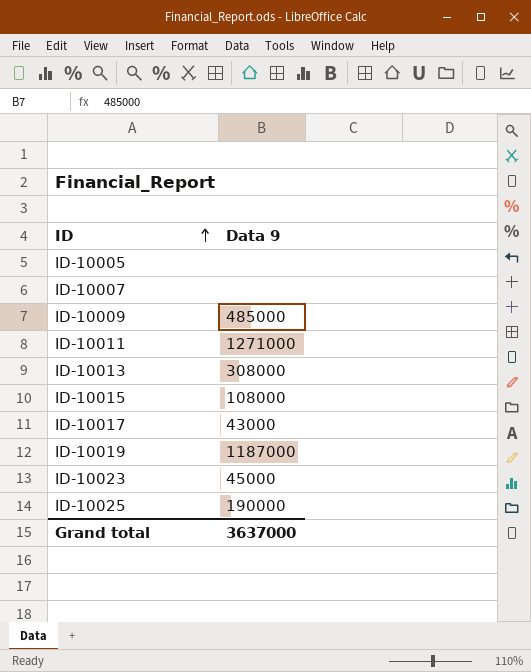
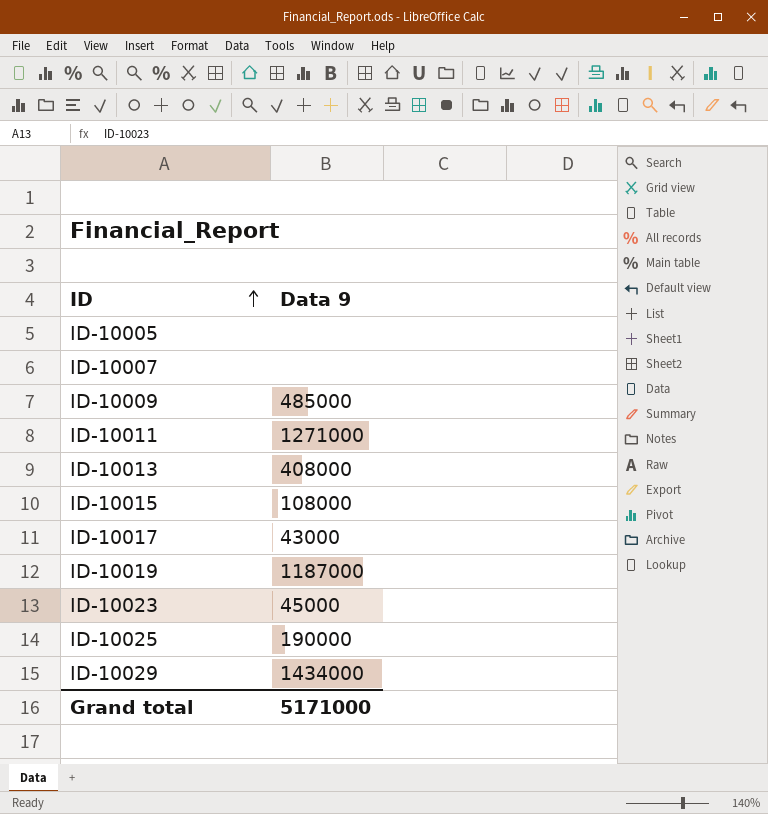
ID-10013 | Data 9: 308000 -> 408000
row ID-10029: none -> 1434000
Grand total | Data 9: 3637000 -> 5171000

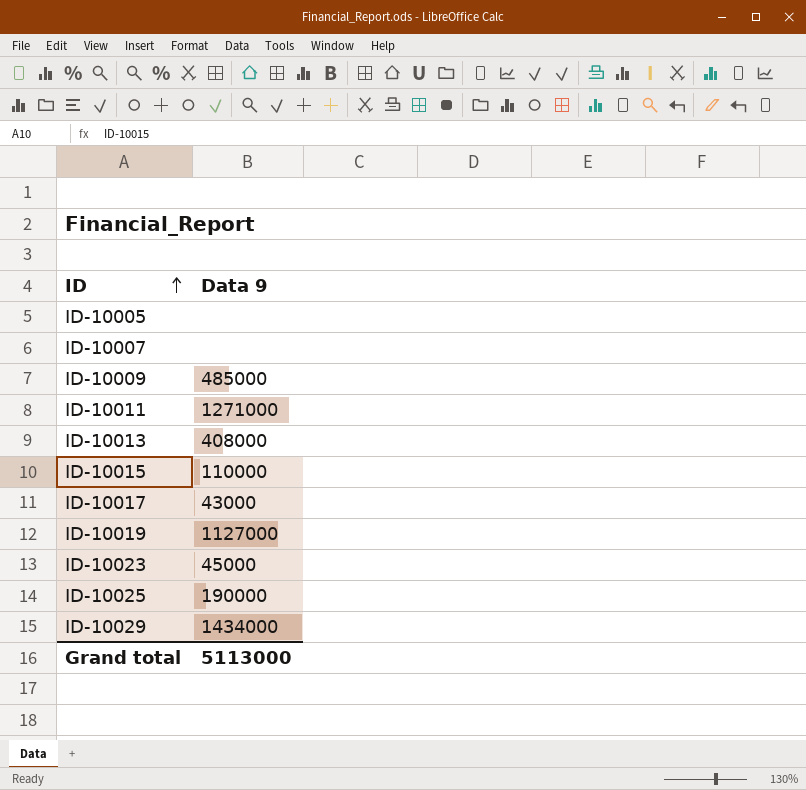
ID-10015 | Data 9: 108000 -> 110000
ID-10019 | Data 9: 1187000 -> 1127000
Grand total | Data 9: 5171000 -> 5113000

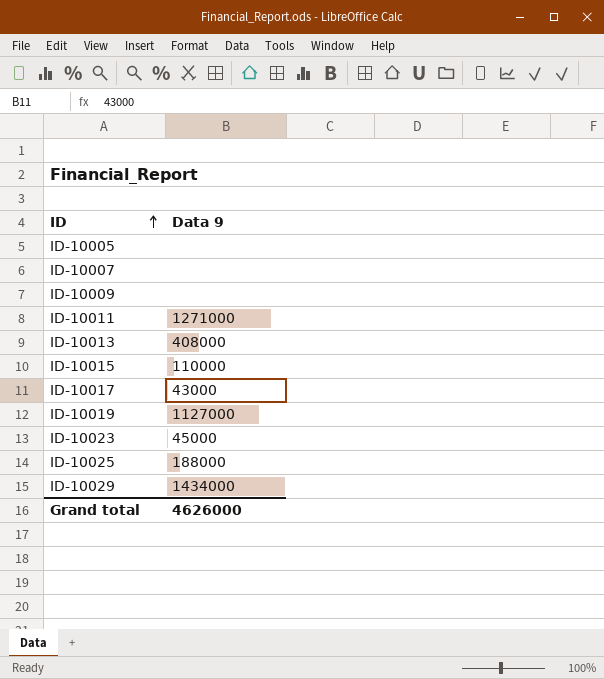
ID-10009 | Data 9: 485000 -> none
ID-10025 | Data 9: 190000 -> 188000
Grand total | Data 9: 5113000 -> 4626000

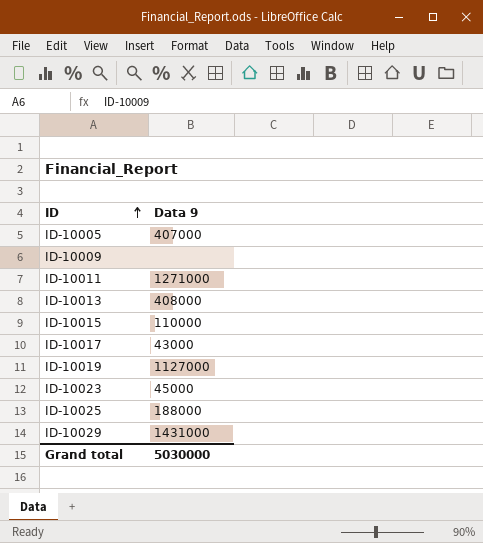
row ID-10007: none -> none
ID-10005 | Data 9: none -> 407000
ID-10029 | Data 9: 1434000 -> 1431000
Grand total | Data 9: 4626000 -> 5030000

